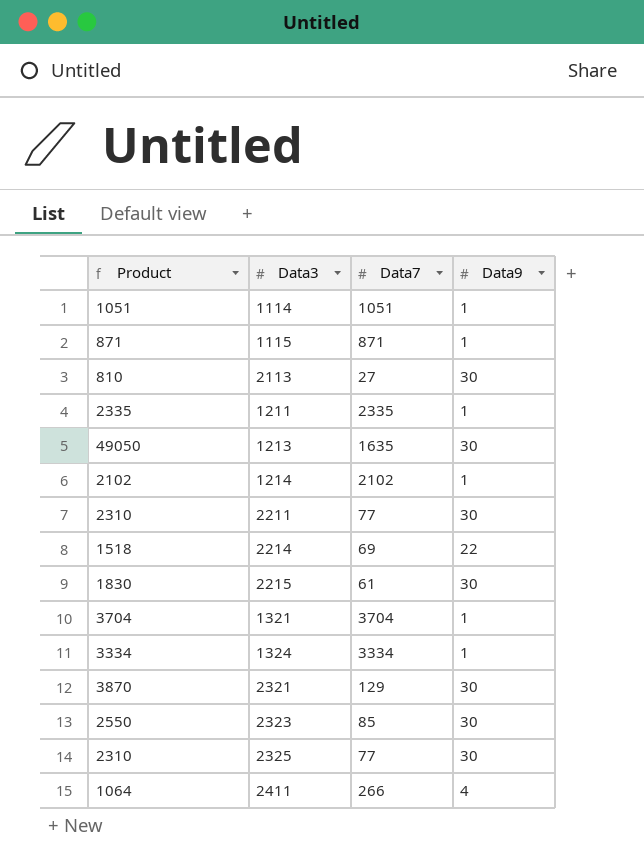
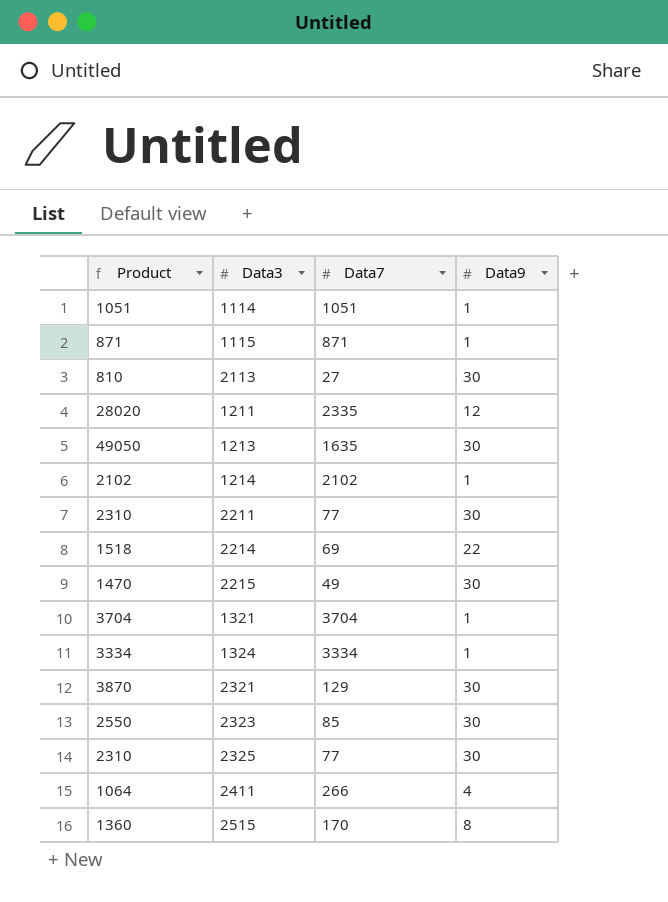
1211 | Product: 2335 -> 28020
1211 | Data9: 1 -> 12
2215 | Product: 1830 -> 1470
2215 | Data7: 61 -> 49
row 2515: none -> 1360 | 170 | 8

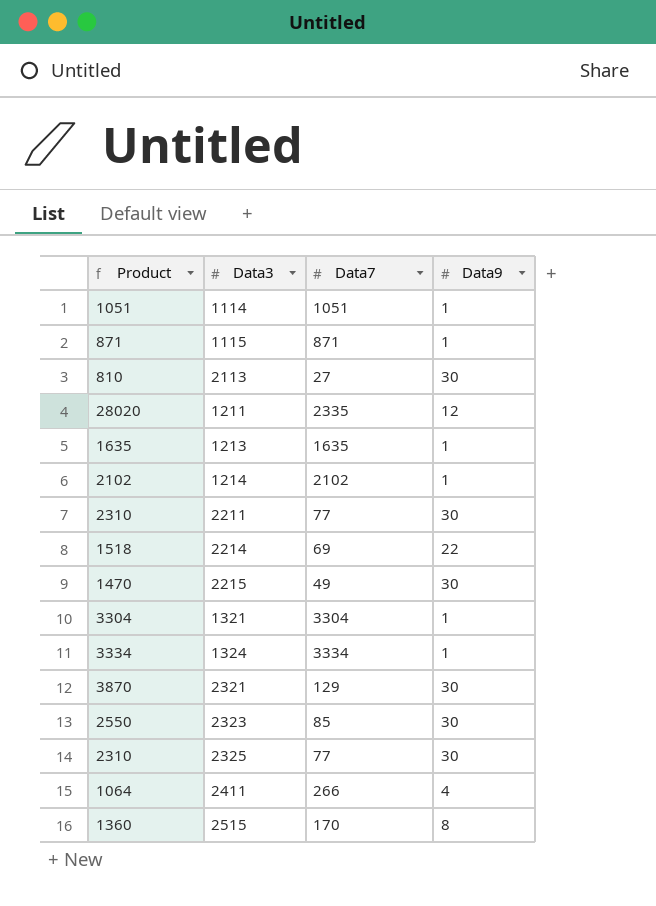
1213 | Product: 49050 -> 1635
1213 | Data9: 30 -> 1
1321 | Product: 3704 -> 3304
1321 | Data7: 3704 -> 3304

